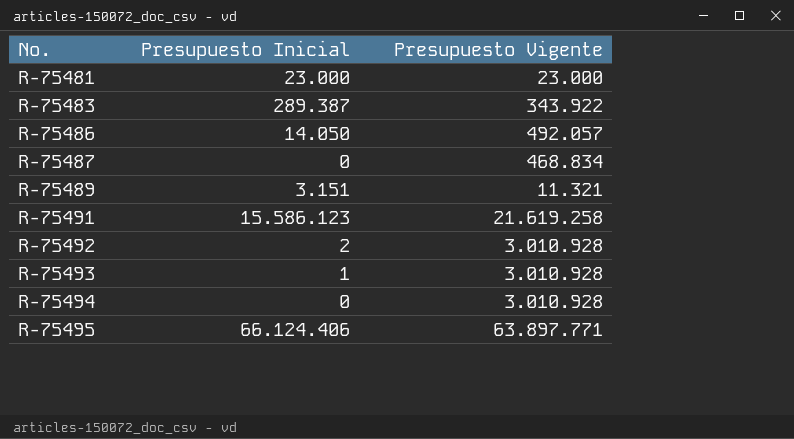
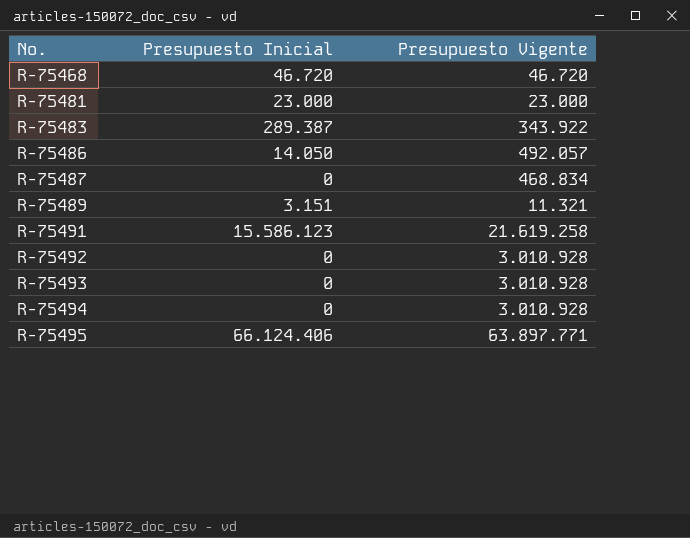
row R-75468: none -> 46.720 | 46.720
R-75492 | Presupuesto Inicial: 2 -> 0
R-75493 | Presupuesto Inicial: 1 -> 0

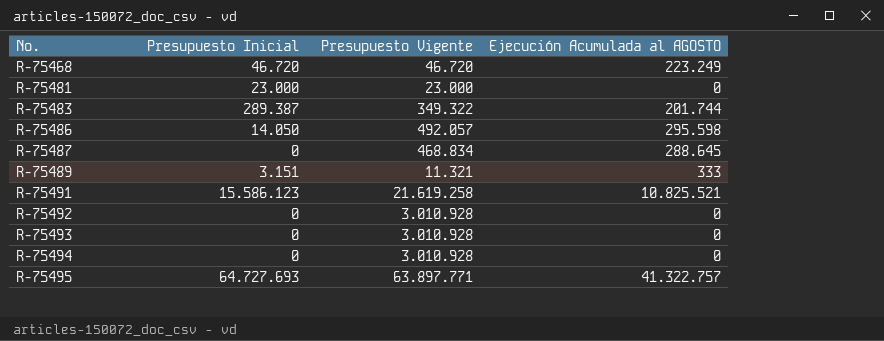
column Ejecución Acumulada al AGOSTO | position: none -> 4
R-75483 | Presupuesto Vigente: 343.922 -> 349.322
R-75495 | Presupuesto Inicial: 66.124.406 -> 64.727.693

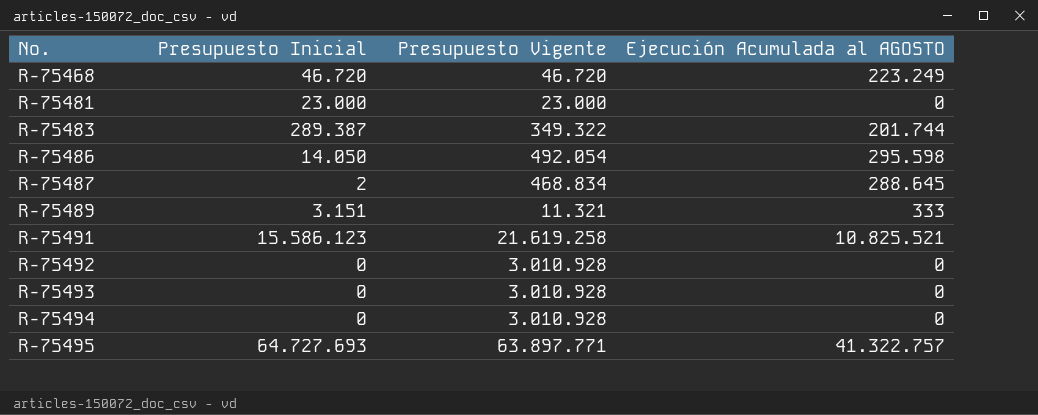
R-75486 | Presupuesto Vigente: 492.057 -> 492.054
R-75487 | Presupuesto Inicial: 0 -> 2

